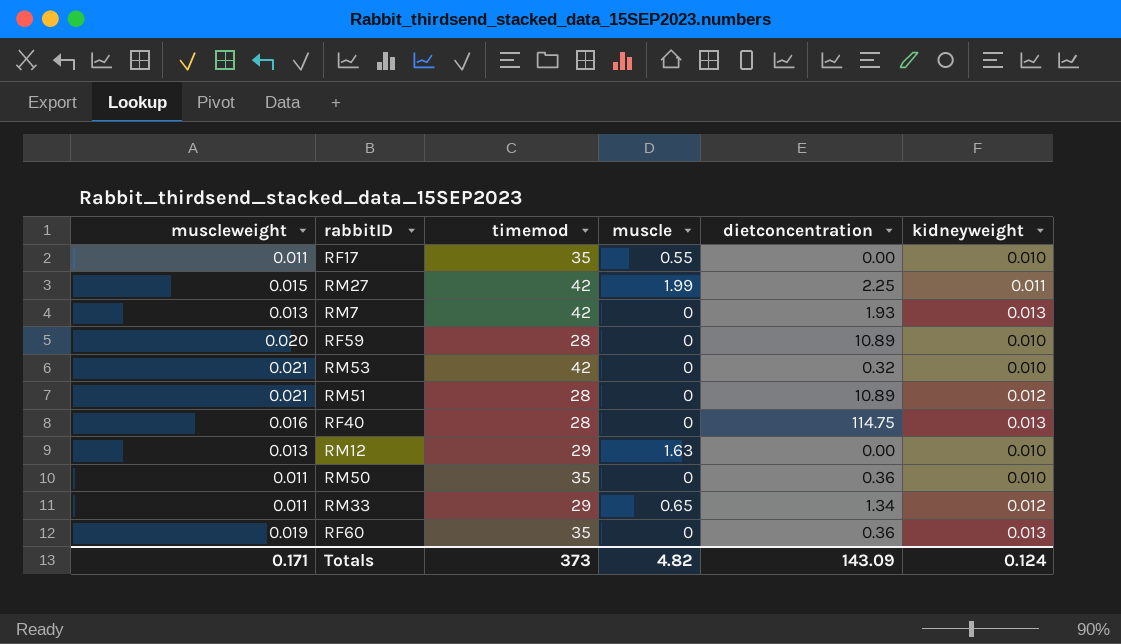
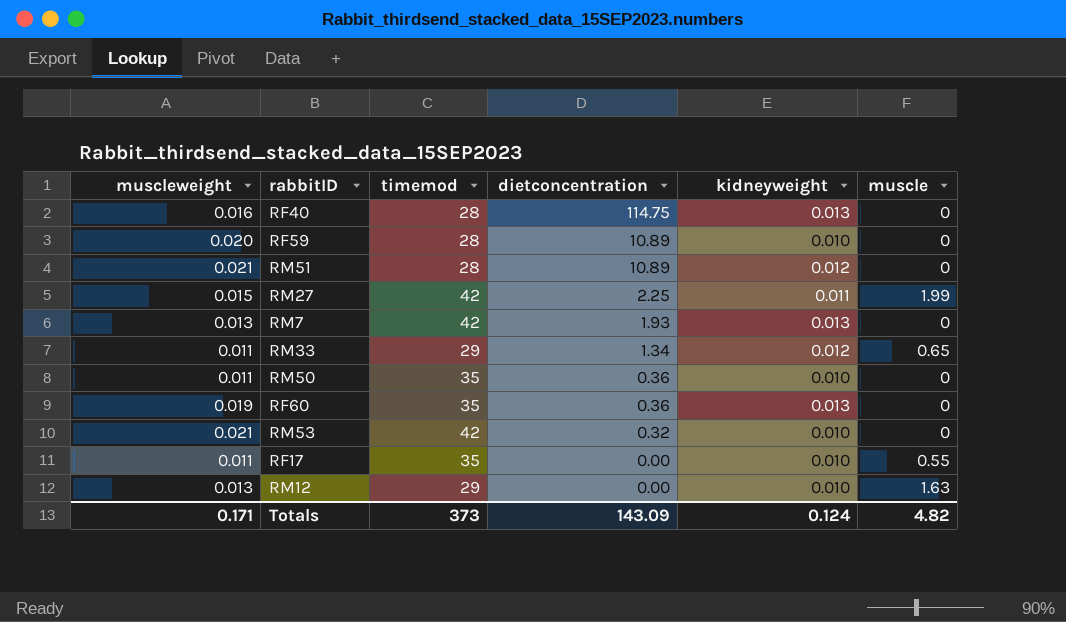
row order: none -> dietconcentration descending
column muscle | position: 4 -> 6

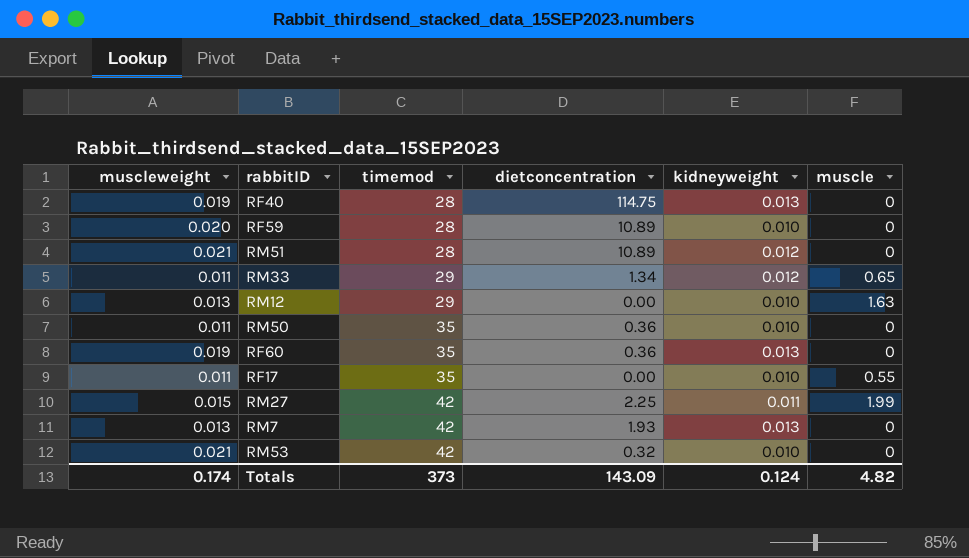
row order: dietconcentration descending -> timemod ascending
RF40 | muscleweight: 0.016 -> 0.019
Totals | muscleweight: 0.171 -> 0.174

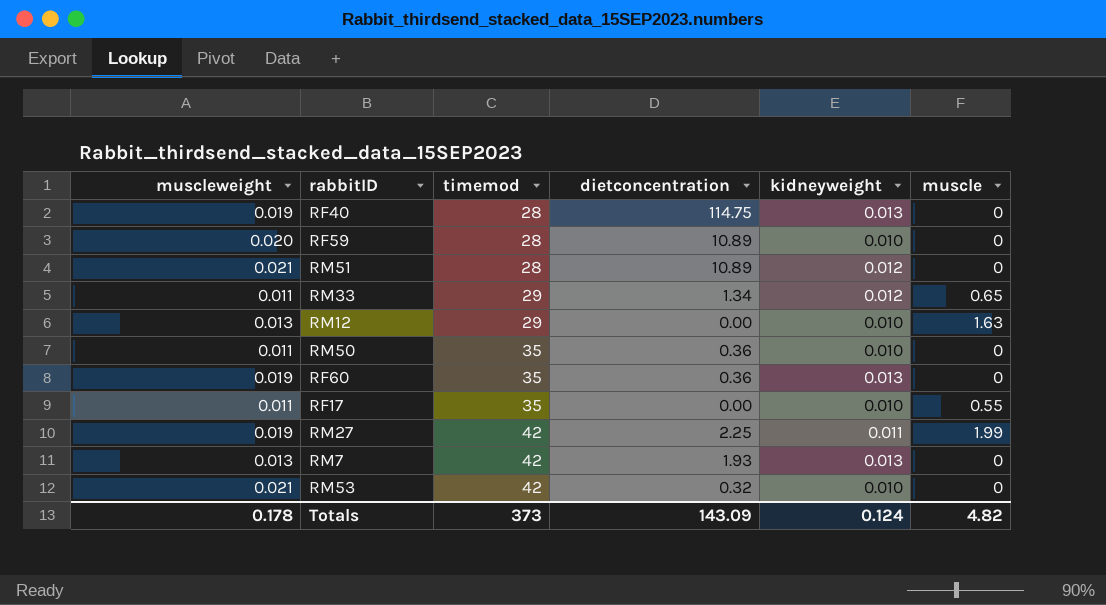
RM27 | muscleweight: 0.015 -> 0.019
Totals | muscleweight: 0.174 -> 0.178

